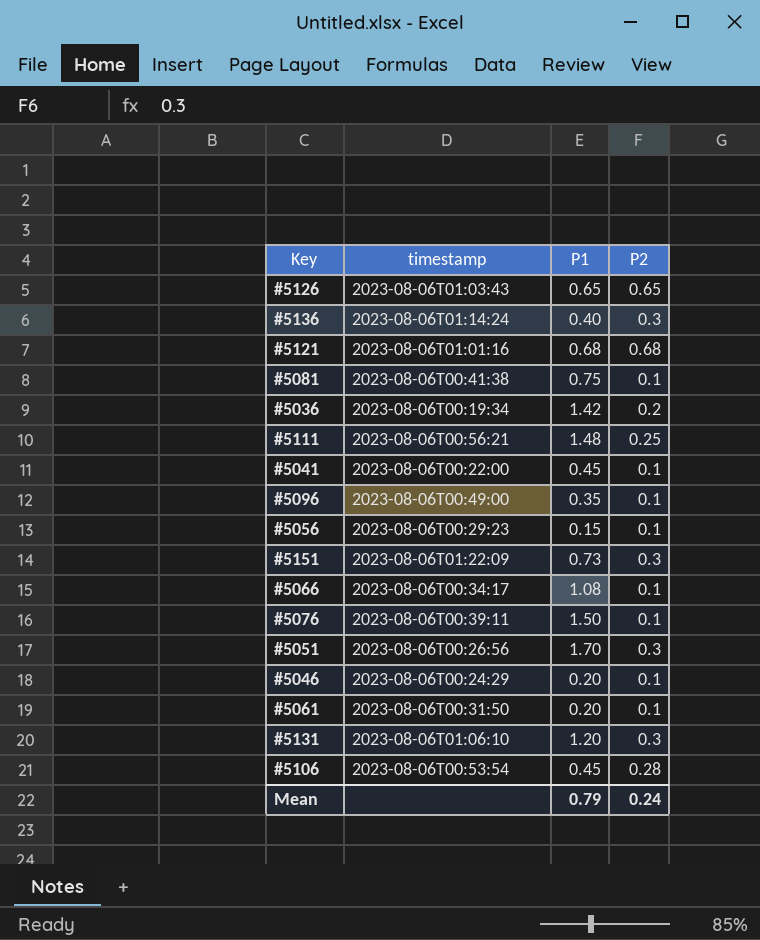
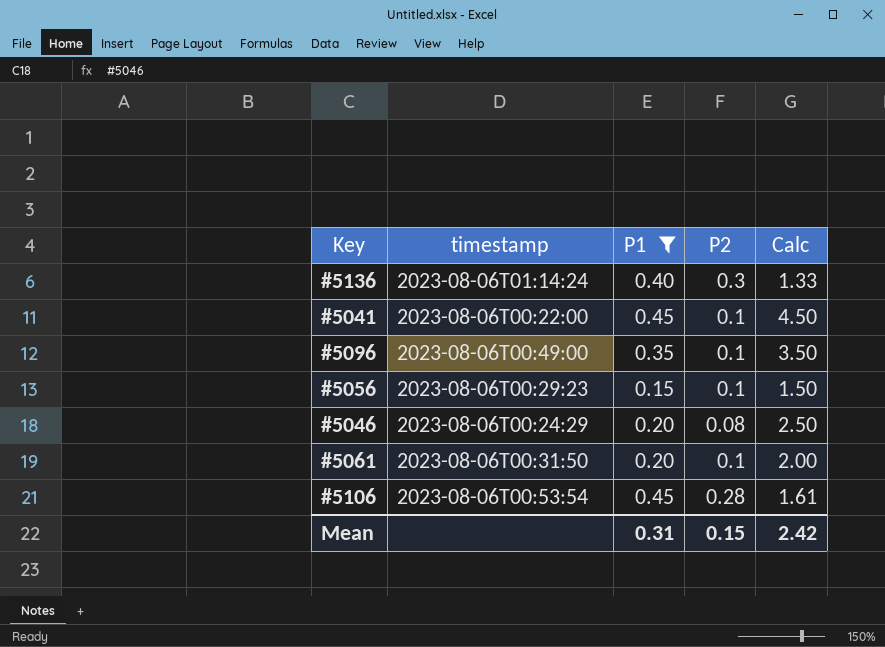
filter: none -> P1 <= 0.45
column Calc | formula: none -> [P1] / [P2]
#5046 | P2: 0.1 -> 0.08
Mean | P1: 0.79 -> 0.31
Mean | P2: 0.24 -> 0.15

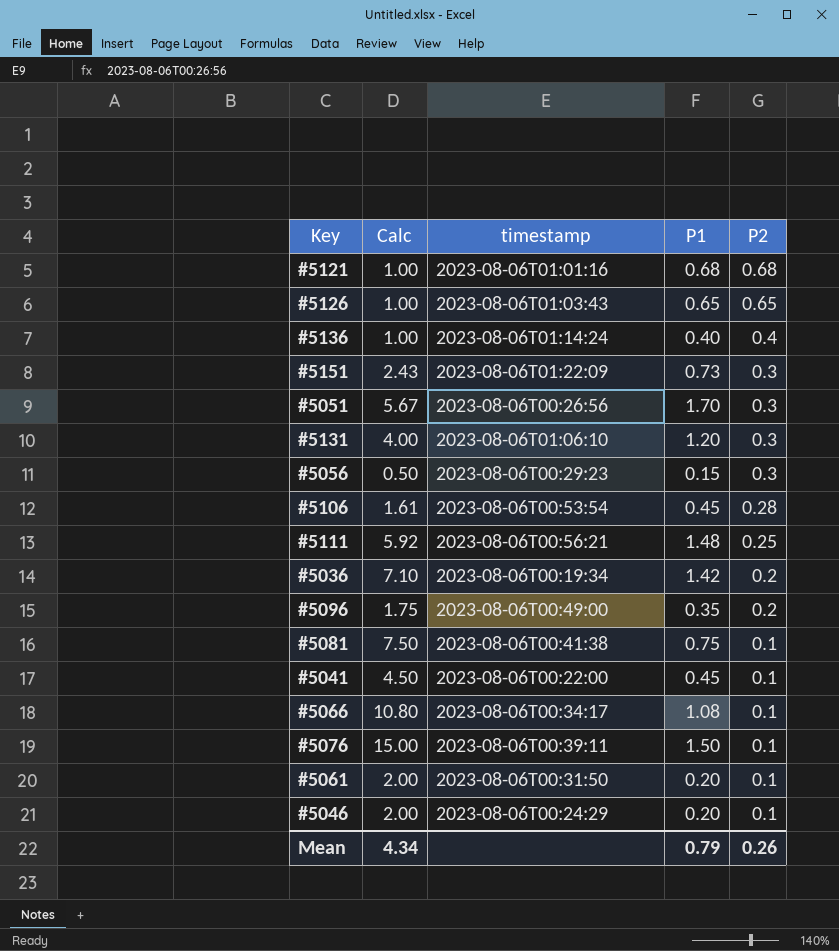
filter: P1 <= 0.45 -> none
row order: none -> P2 descending
column Calc | position: 5 -> 2
#5136 | Calc: 1.33 -> 1.00
#5136 | P2: 0.3 -> 0.4
#5056 | Calc: 1.50 -> 0.50
#5056 | P2: 0.1 -> 0.3
#5096 | Calc: 3.50 -> 1.75
#5096 | P2: 0.1 -> 0.2
#5046 | Calc: 2.50 -> 2.00
#5046 | P2: 0.08 -> 0.1
Mean | Calc: 2.42 -> 4.34
Mean | P1: 0.31 -> 0.79
Mean | P2: 0.15 -> 0.26

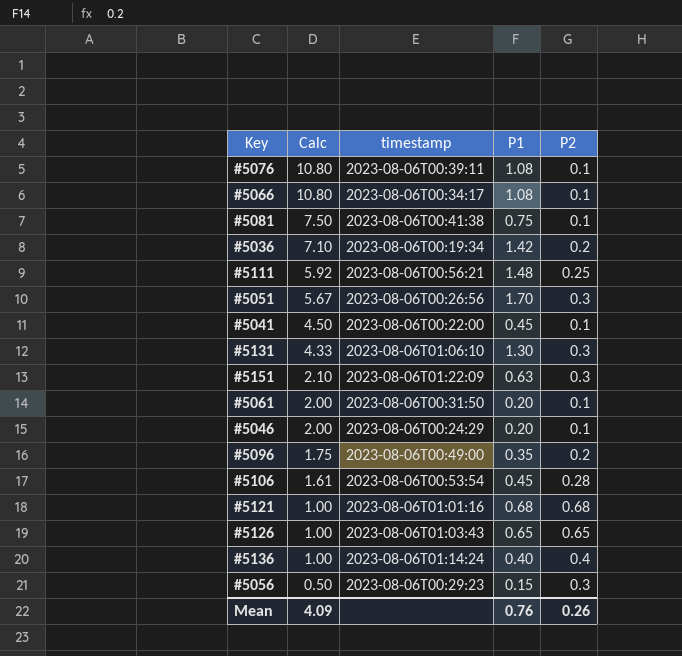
row order: P2 descending -> Calc descending
#5076 | Calc: 15.00 -> 10.80
#5076 | P1: 1.50 -> 1.08
#5131 | Calc: 4.00 -> 4.33
#5131 | P1: 1.20 -> 1.30
#5151 | Calc: 2.43 -> 2.10
#5151 | P1: 0.73 -> 0.63
Mean | Calc: 4.34 -> 4.09
Mean | P1: 0.79 -> 0.76

